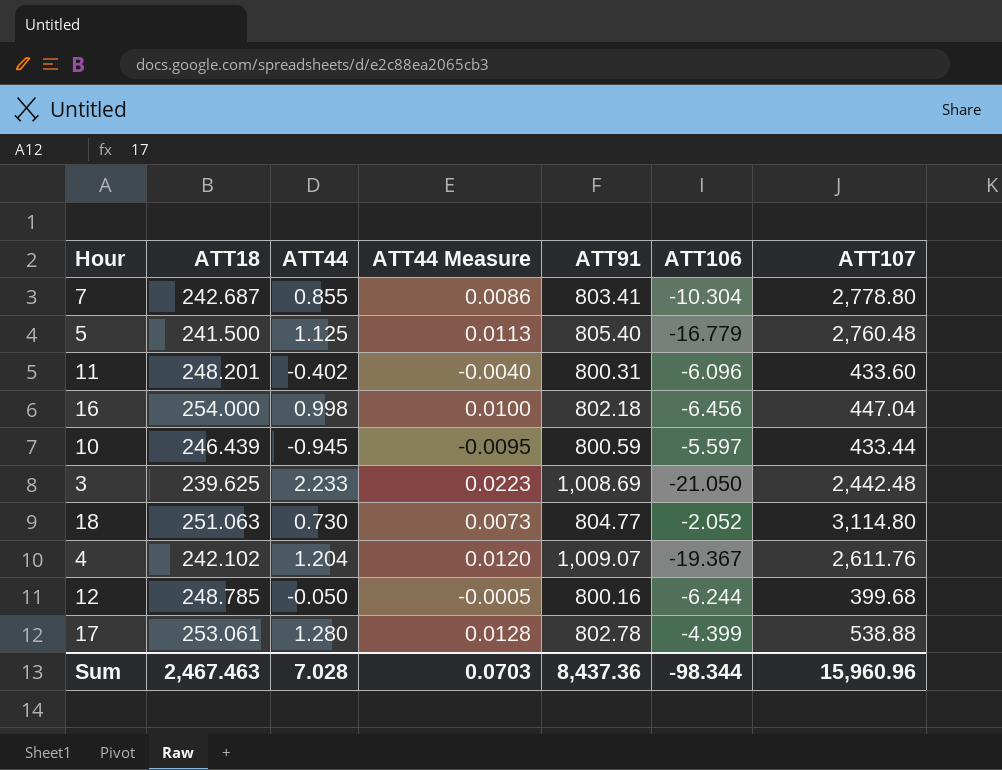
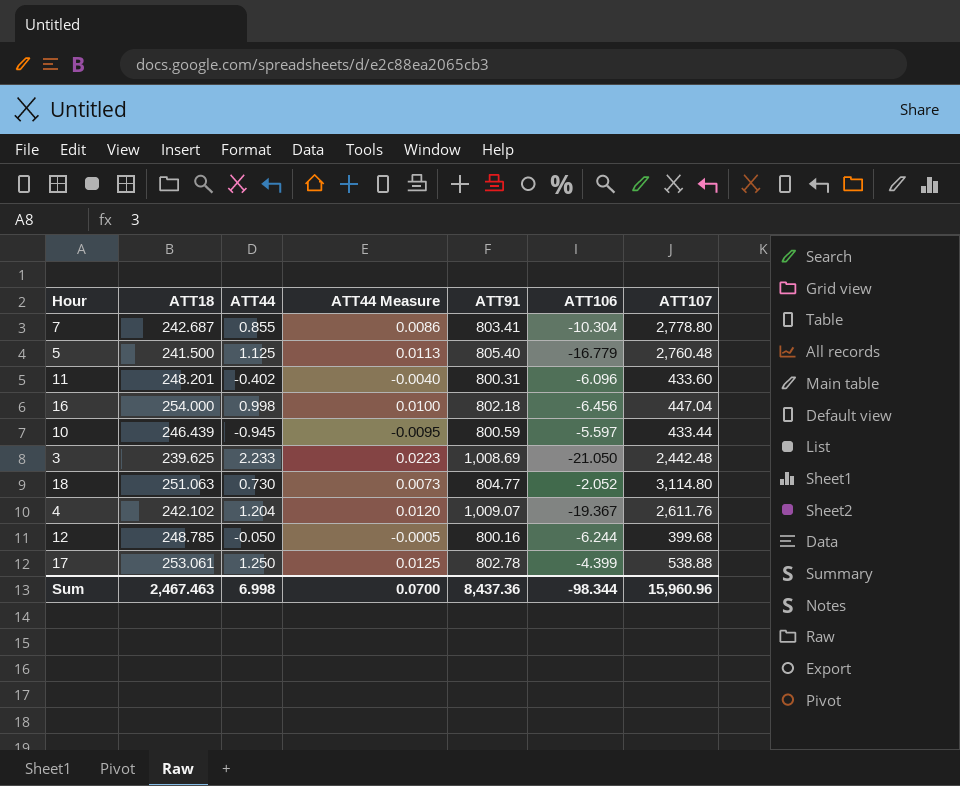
17 | ATT44: 1.280 -> 1.250
17 | ATT44 Measure: 0.0128 -> 0.0125
Sum | ATT44: 7.028 -> 6.998
Sum | ATT44 Measure: 0.0703 -> 0.0700

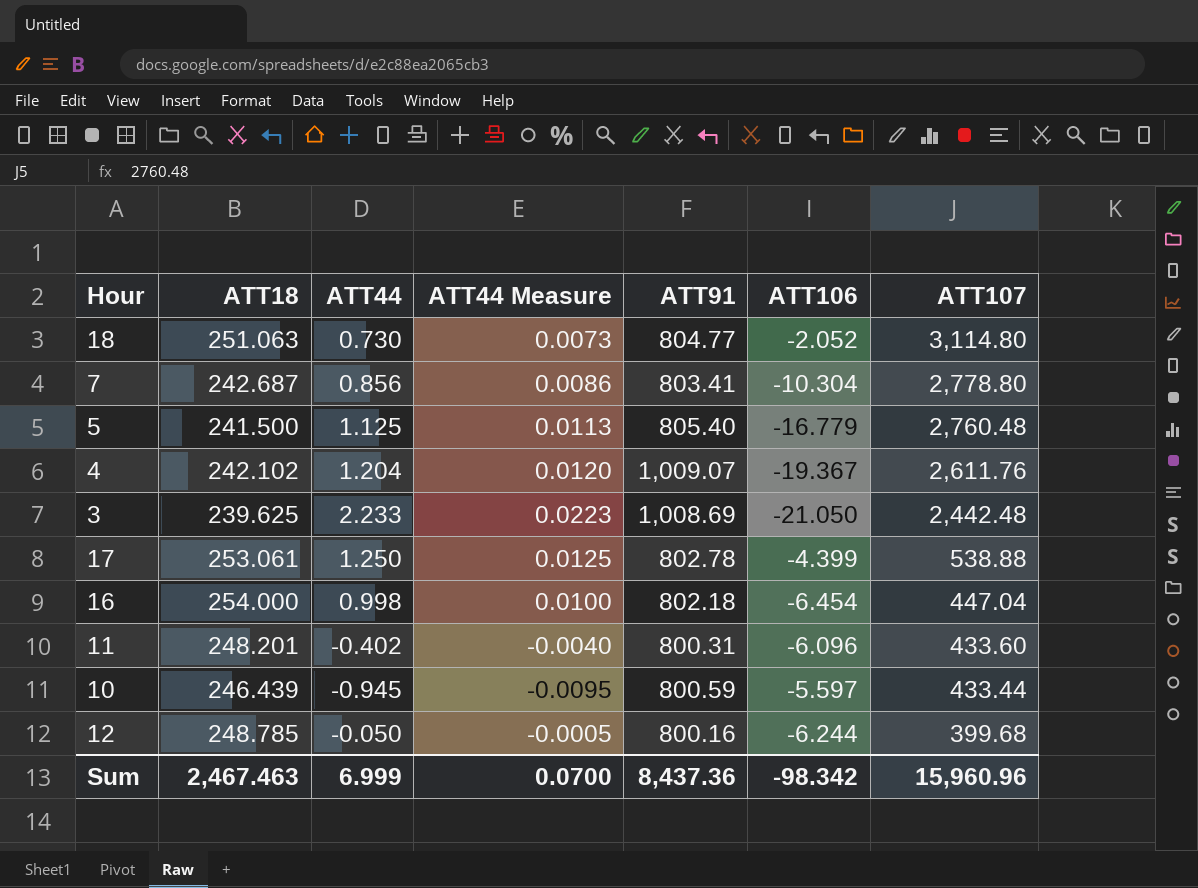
row order: none -> ATT107 descending
7 | ATT44: 0.855 -> 0.856
16 | ATT106: -6.456 -> -6.454
Sum | ATT44: 6.998 -> 6.999
Sum | ATT106: -98.344 -> -98.342

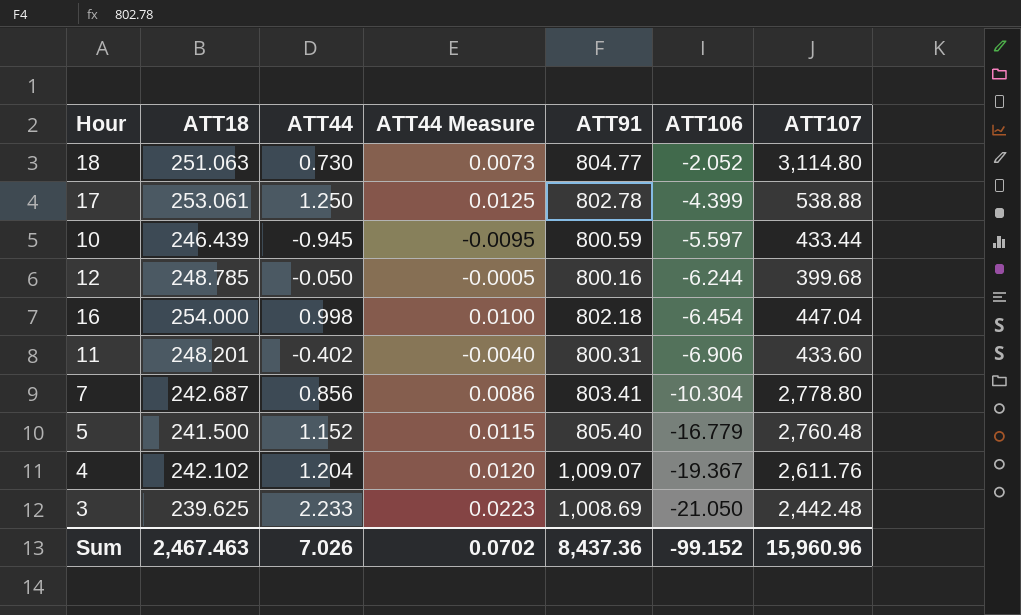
row order: ATT107 descending -> ATT106 descending
11 | ATT106: -6.096 -> -6.906
5 | ATT44: 1.125 -> 1.152
5 | ATT44 Measure: 0.0113 -> 0.0115
Sum | ATT44: 6.999 -> 7.026
Sum | ATT44 Measure: 0.0700 -> 0.0702
Sum | ATT106: -98.342 -> -99.152

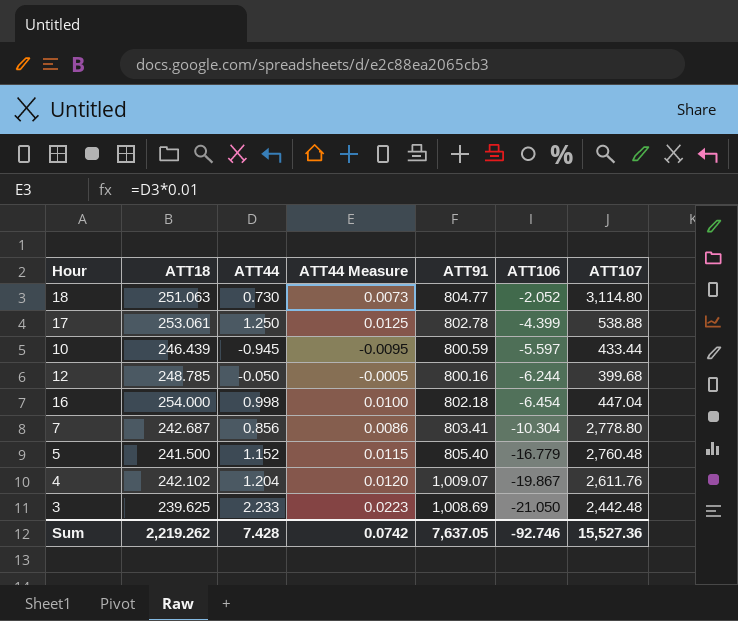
row 11: 248.201 | -0.402 | -0.0040 | 800.31 | -6.906 | 433.60 -> none
4 | ATT106: -19.367 -> -19.867
Sum | ATT18: 2,467.463 -> 2,219.262
Sum | ATT44: 7.026 -> 7.428
Sum | ATT44 Measure: 0.0702 -> 0.0742
Sum | ATT91: 8,437.36 -> 7,637.05
Sum | ATT106: -99.152 -> -92.746
Sum | ATT107: 15,960.96 -> 15,527.36

